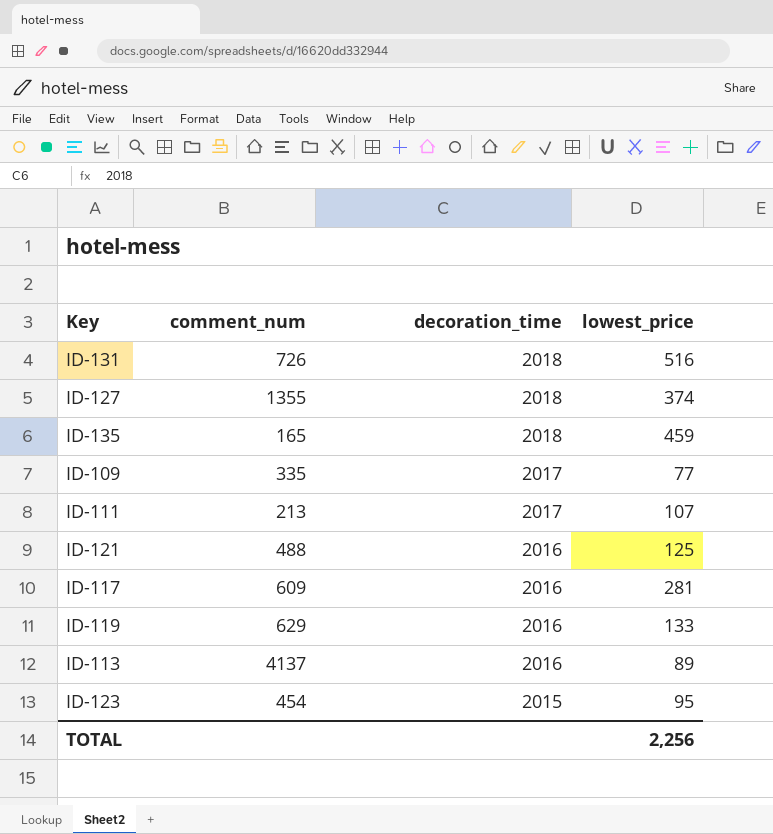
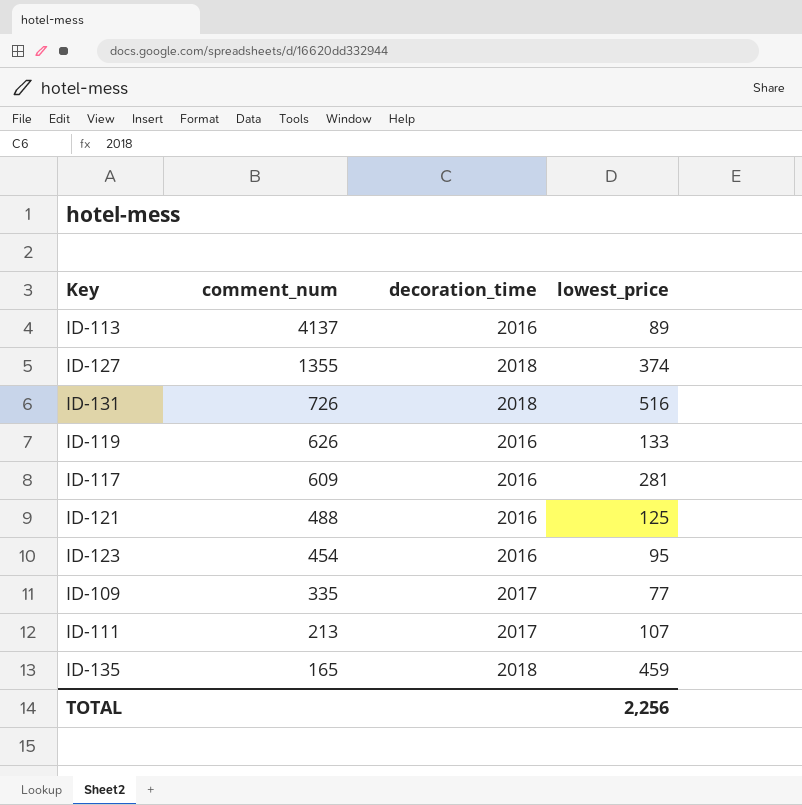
row order: decoration_time descending -> comment_num descending
ID-119 | comment_num: 629 -> 626
ID-123 | decoration_time: 2015 -> 2016

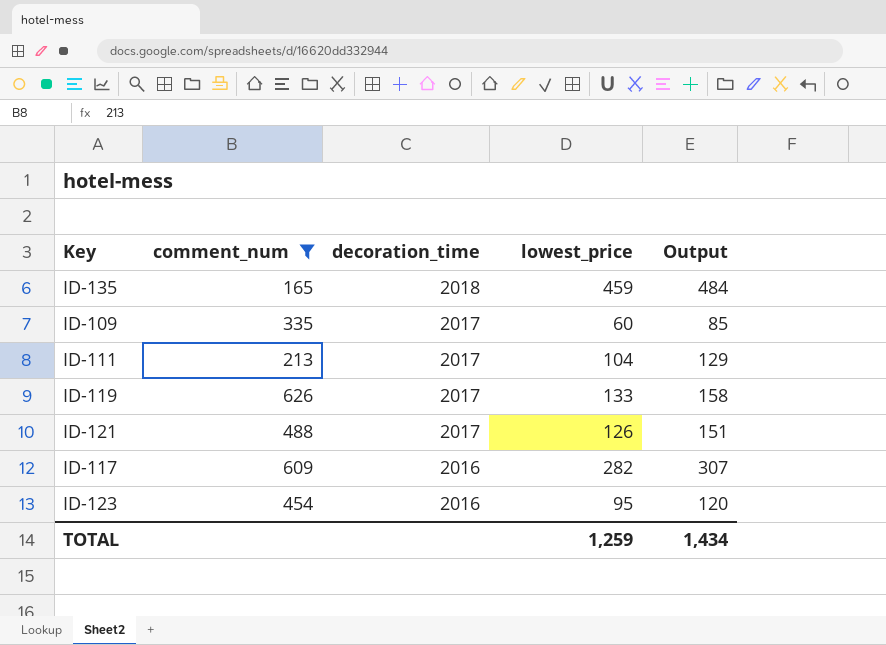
filter: none -> comment_num <= 626
row order: comment_num descending -> decoration_time descending
column Output | formula: none -> [lowest_price] + 25
ID-109 | lowest_price: 77 -> 60
ID-111 | lowest_price: 107 -> 104
ID-119 | decoration_time: 2016 -> 2017
ID-121 | decoration_time: 2016 -> 2017
ID-121 | lowest_price: 125 -> 126
ID-117 | lowest_price: 281 -> 282
TOTAL | lowest_price: 2,256 -> 1,259

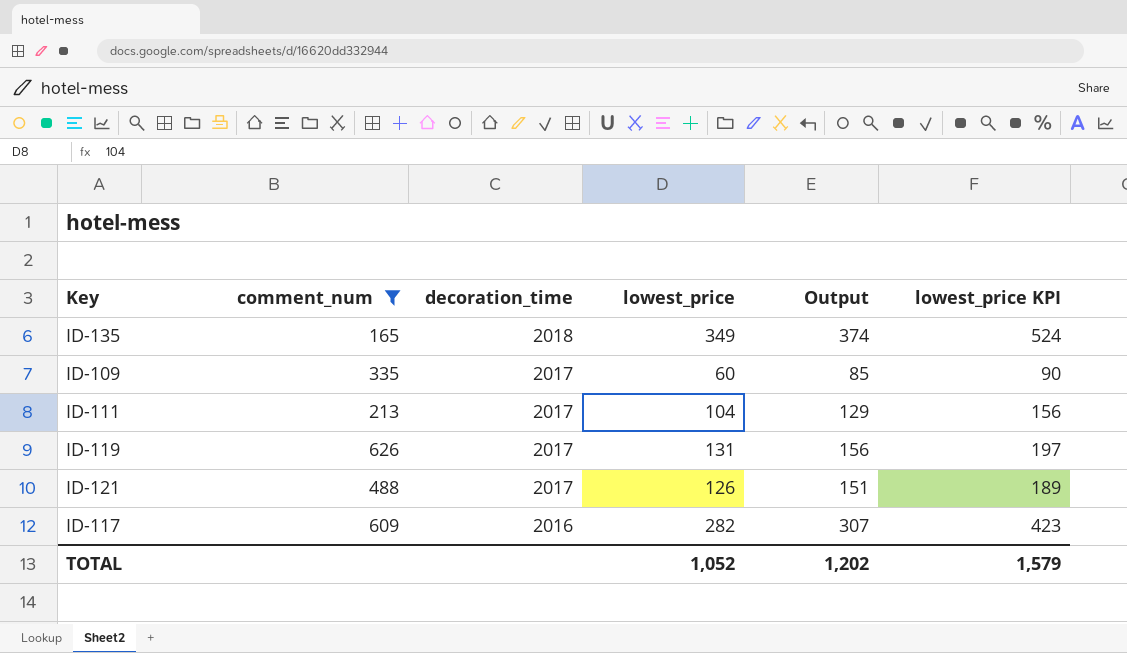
column lowest_price KPI | formula: none -> [lowest_price] * 1.5
row ID-123: 454 | 2016 | 95 | 120 -> none
ID-135 | lowest_price: 459 -> 349
ID-135 | Output: 484 -> 374
ID-119 | lowest_price: 133 -> 131
ID-119 | Output: 158 -> 156
TOTAL | lowest_price: 1,259 -> 1,052
TOTAL | Output: 1,434 -> 1,202

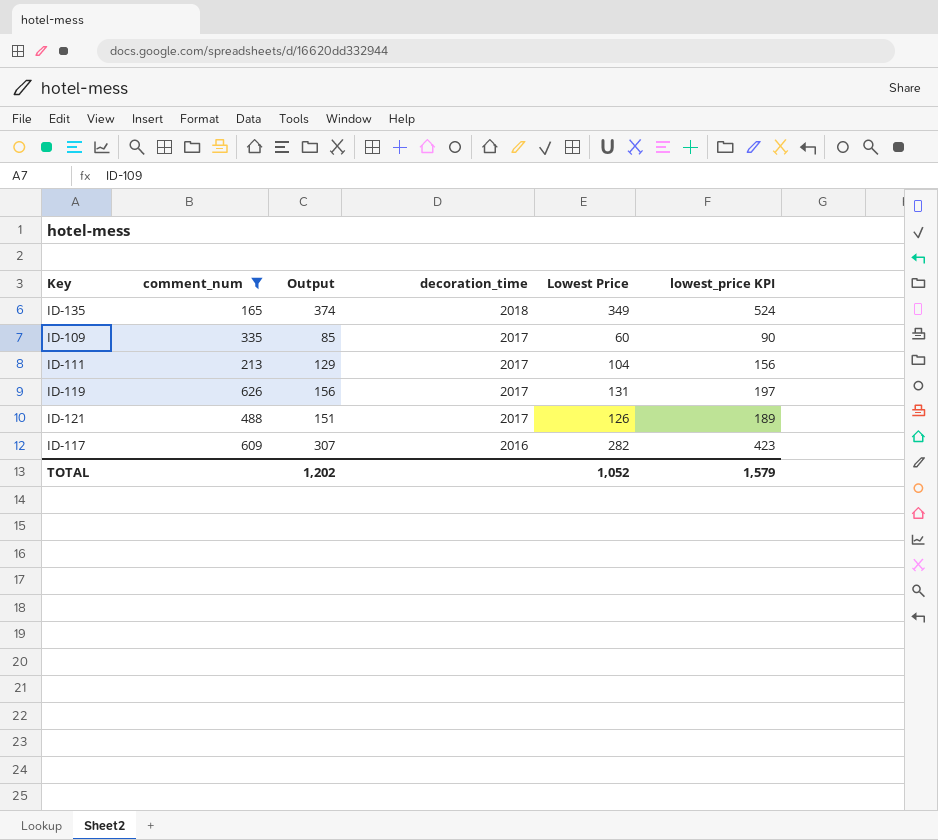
column Output | position: 5 -> 3
column name: lowest_price -> Lowest Price

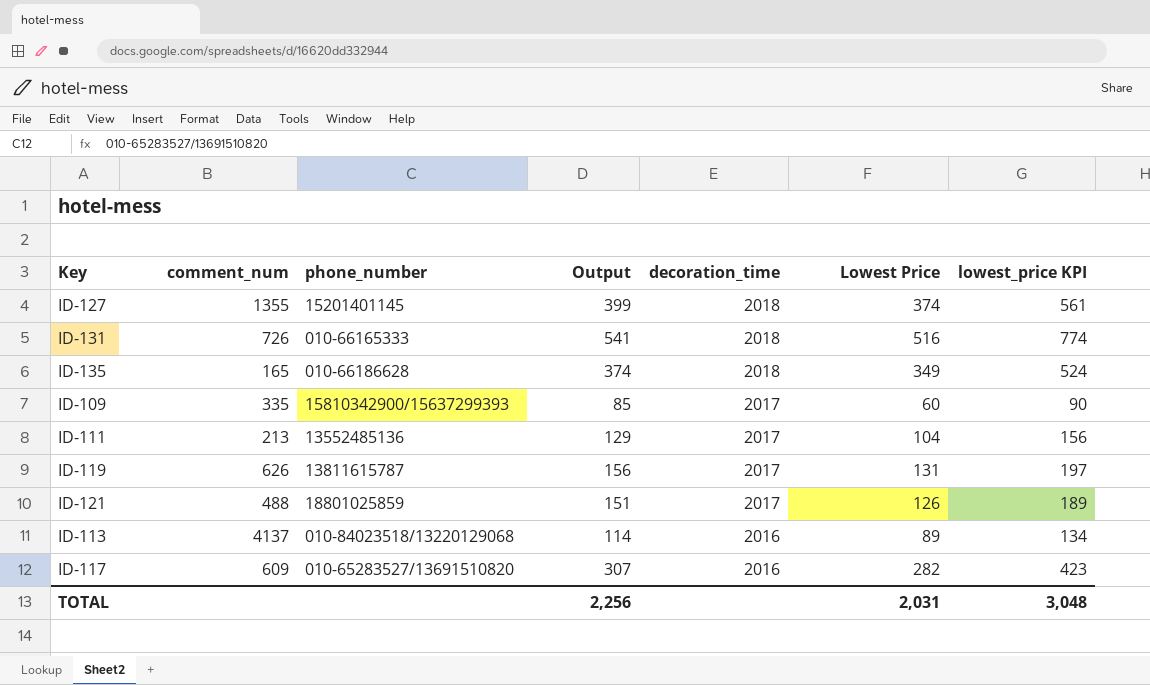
filter: comment_num <= 626 -> none
column phone_number | position: none -> 3
TOTAL | Output: 1,202 -> 2,256
TOTAL | Lowest Price: 1,052 -> 2,031
TOTAL | lowest_price KPI: 1,579 -> 3,048

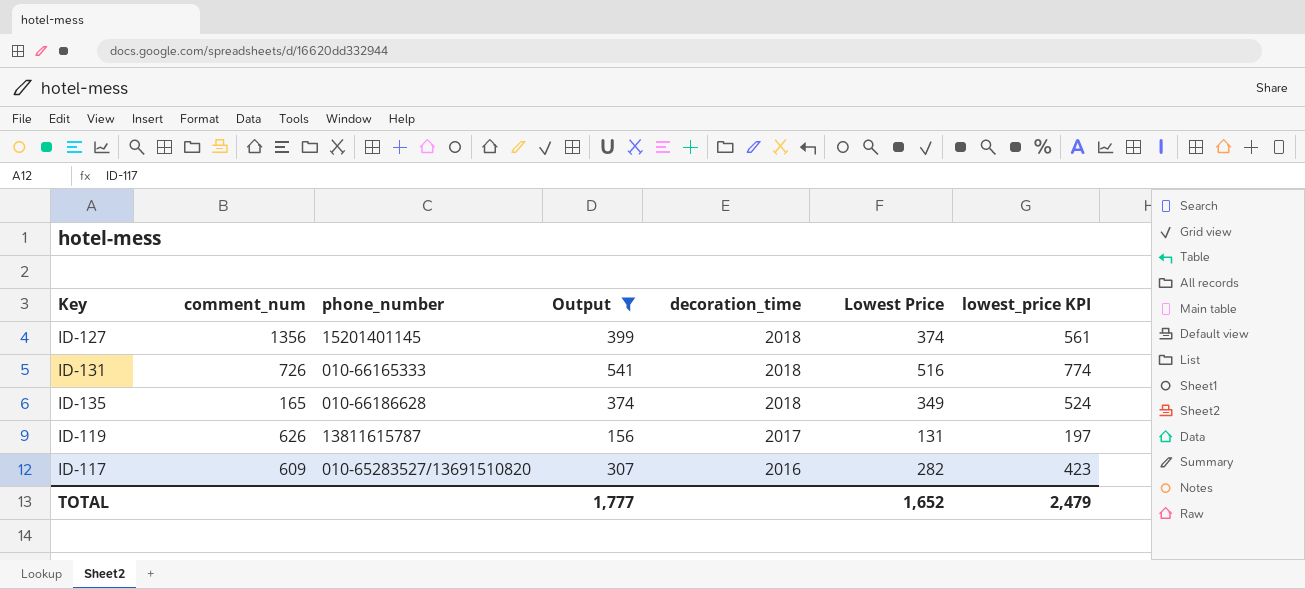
filter: none -> Output >= 156
ID-127 | comment_num: 1355 -> 1356
TOTAL | Output: 2,256 -> 1,777
TOTAL | Lowest Price: 2,031 -> 1,652
TOTAL | lowest_price KPI: 3,048 -> 2,479

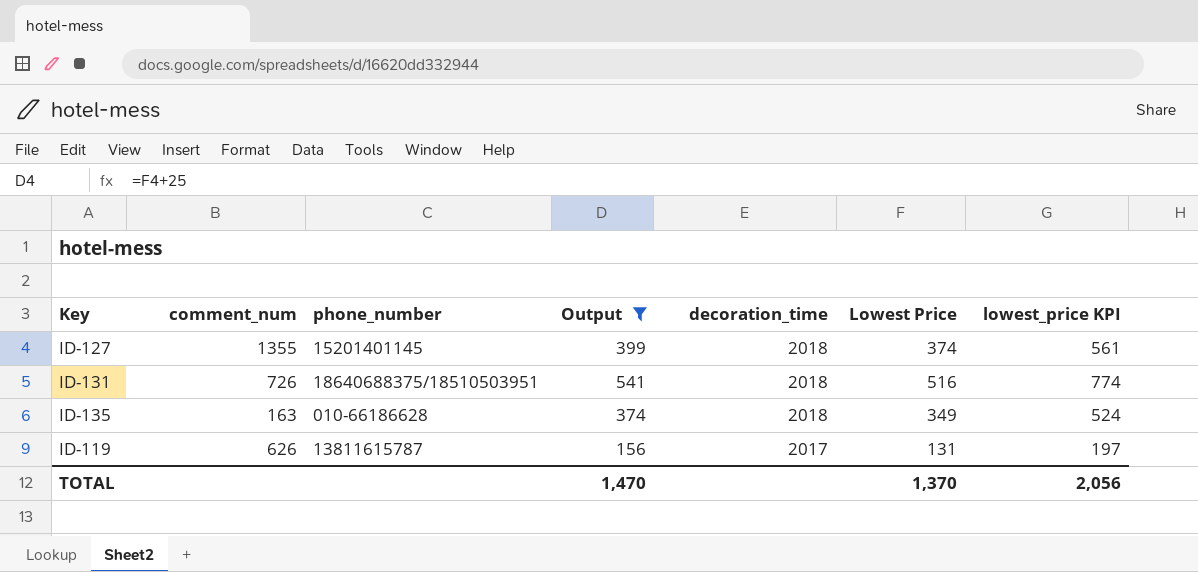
row ID-117: 609 | 010-65283527/13691510820 | 307 | 2016 | 282 | 423 -> none
ID-127 | comment_num: 1356 -> 1355
ID-131 | phone_number: 010-66165333 -> 18640688375/18510503951
ID-135 | comment_num: 165 -> 163
TOTAL | Output: 1,777 -> 1,470
TOTAL | Lowest Price: 1,652 -> 1,370
TOTAL | lowest_price KPI: 2,479 -> 2,056

